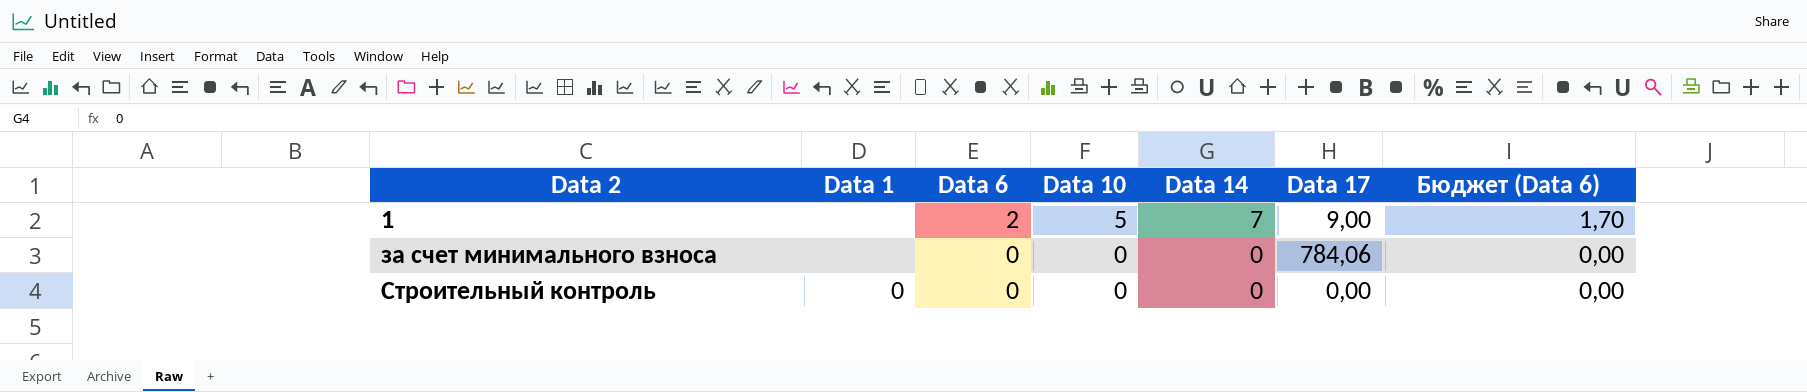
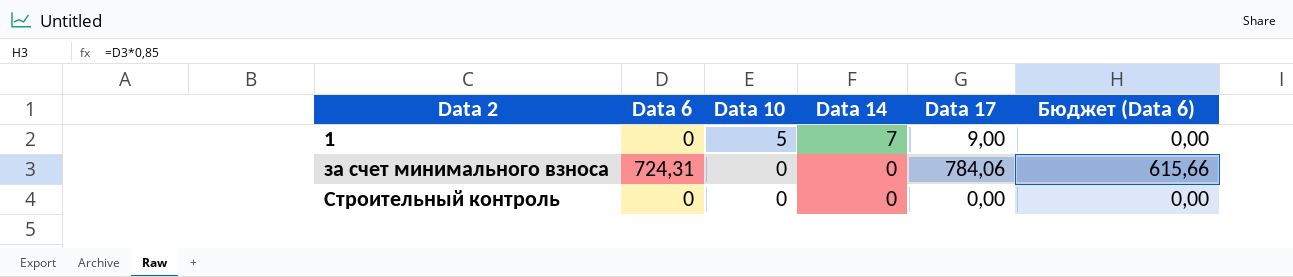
column Data 1 | position: 2 -> none
1 | Data 6: 2 -> 0
1 | Бюджет (Data 6): 1,70 -> 0,00
за счет минимального взноса | Data 6: 0 -> 724,31
за счет минимального взноса | Бюджет (Data 6): 0,00 -> 615,66

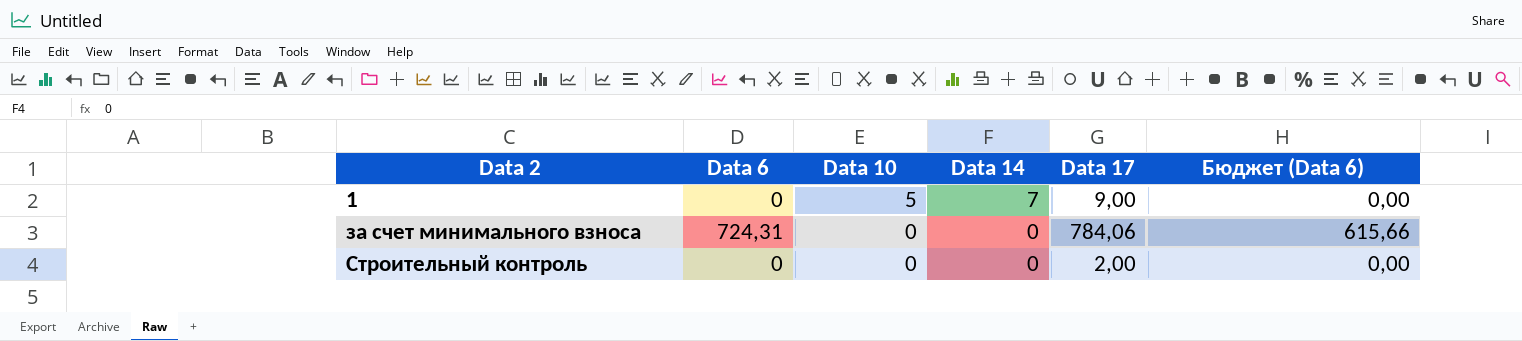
Строительный контроль | Data 17: 0,00 -> 2,00

